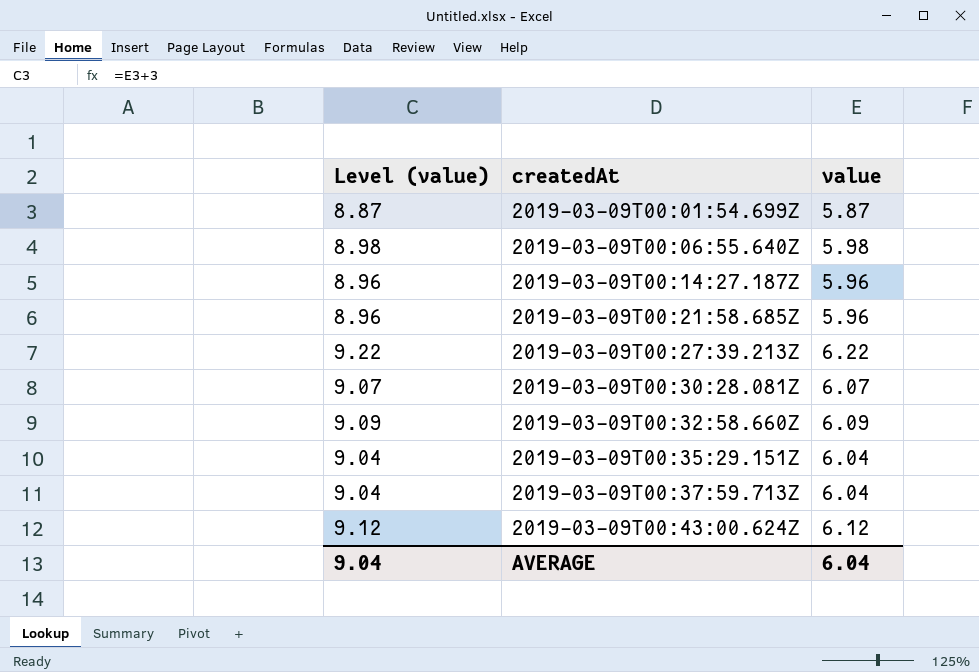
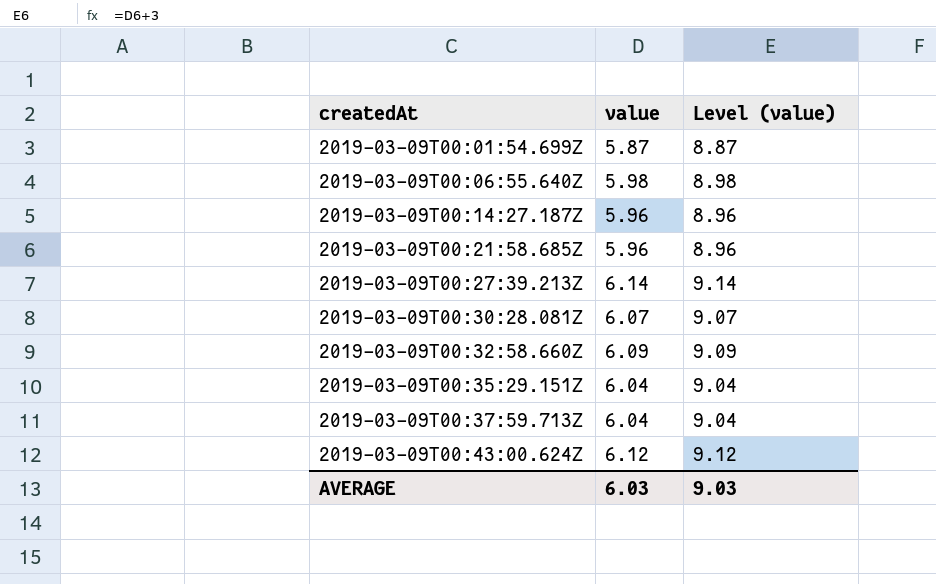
column Level (value) | position: 1 -> 3
2019-03-09T00:27:39.213Z | value: 6.22 -> 6.14
2019-03-09T00:27:39.213Z | Level (value): 9.22 -> 9.14
AVERAGE | value: 6.04 -> 6.03
AVERAGE | Level (value): 9.04 -> 9.03

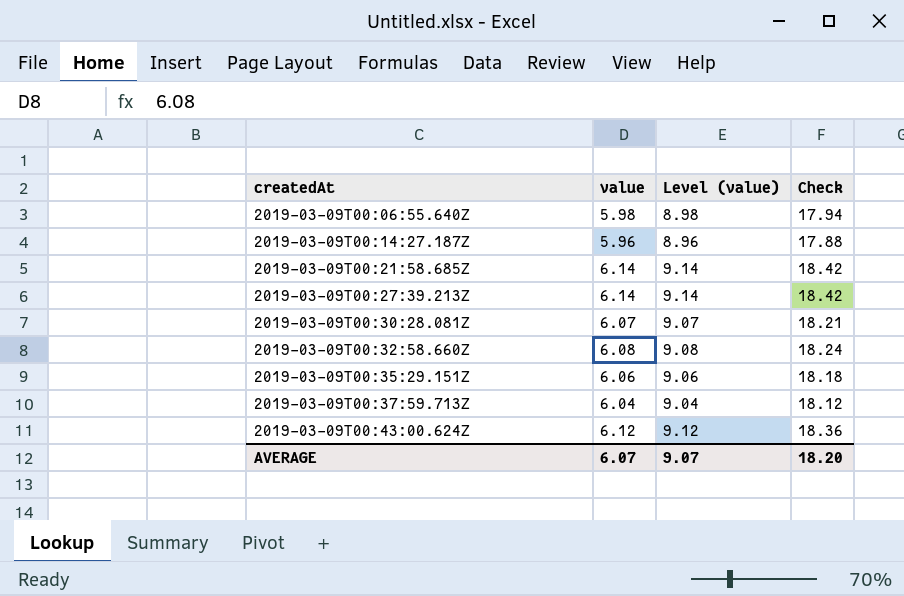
column Check | formula: none -> [value] * 3
row 2019-03-09T00:01:54.699Z: 5.87 | 8.87 -> none
2019-03-09T00:21:58.685Z | value: 5.96 -> 6.14
2019-03-09T00:21:58.685Z | Level (value): 8.96 -> 9.14
2019-03-09T00:32:58.660Z | value: 6.09 -> 6.08
2019-03-09T00:32:58.660Z | Level (value): 9.09 -> 9.08
2019-03-09T00:35:29.151Z | value: 6.04 -> 6.06
2019-03-09T00:35:29.151Z | Level (value): 9.04 -> 9.06
AVERAGE | value: 6.03 -> 6.07
AVERAGE | Level (value): 9.03 -> 9.07

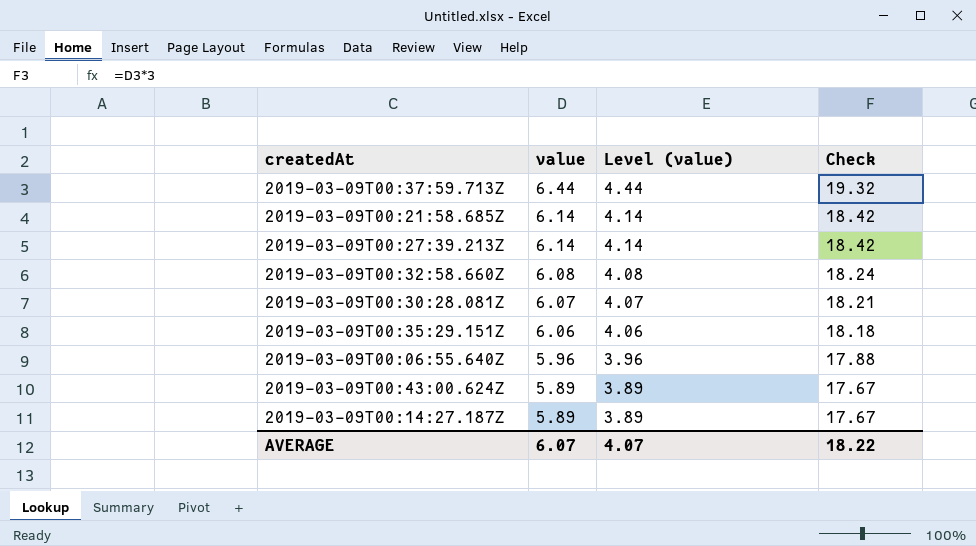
row order: createdAt ascending -> value descending
column Level (value) | formula: [value] + 3 -> [value] - 2
2019-03-09T00:37:59.713Z | value: 6.04 -> 6.44
2019-03-09T00:37:59.713Z | Check: 18.12 -> 19.32
2019-03-09T00:06:55.640Z | value: 5.98 -> 5.96
2019-03-09T00:06:55.640Z | Check: 17.94 -> 17.88
2019-03-09T00:43:00.624Z | value: 6.12 -> 5.89
2019-03-09T00:43:00.624Z | Check: 18.36 -> 17.67
2019-03-09T00:14:27.187Z | value: 5.96 -> 5.89
2019-03-09T00:14:27.187Z | Check: 17.88 -> 17.67
AVERAGE | Level (value): 9.07 -> 4.07
AVERAGE | Check: 18.20 -> 18.22

